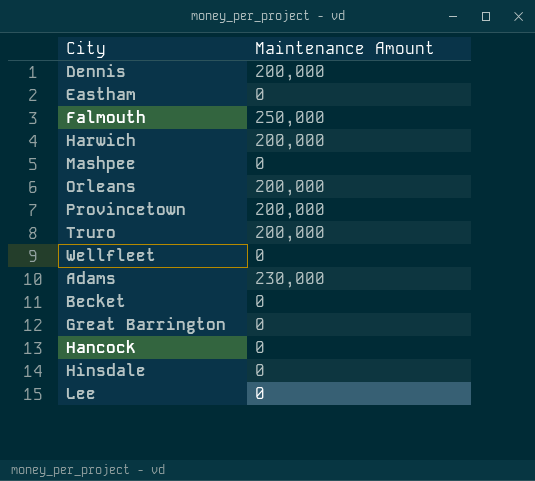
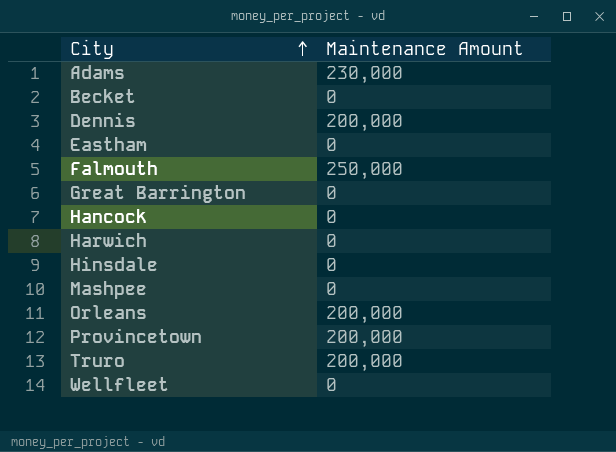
row order: none -> City ascending
row Lee: 0 -> none
Harwich | Maintenance Amount: 200,000 -> 0

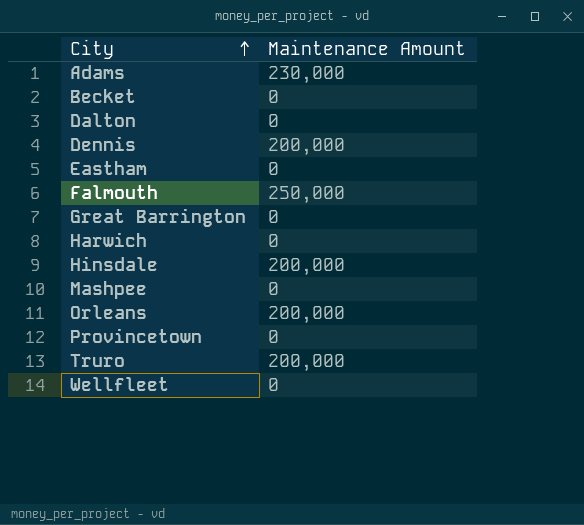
row Hancock: 0 -> none
row Dalton: none -> 0
Hinsdale | Maintenance Amount: 0 -> 200,000
Provincetown | Maintenance Amount: 200,000 -> 0

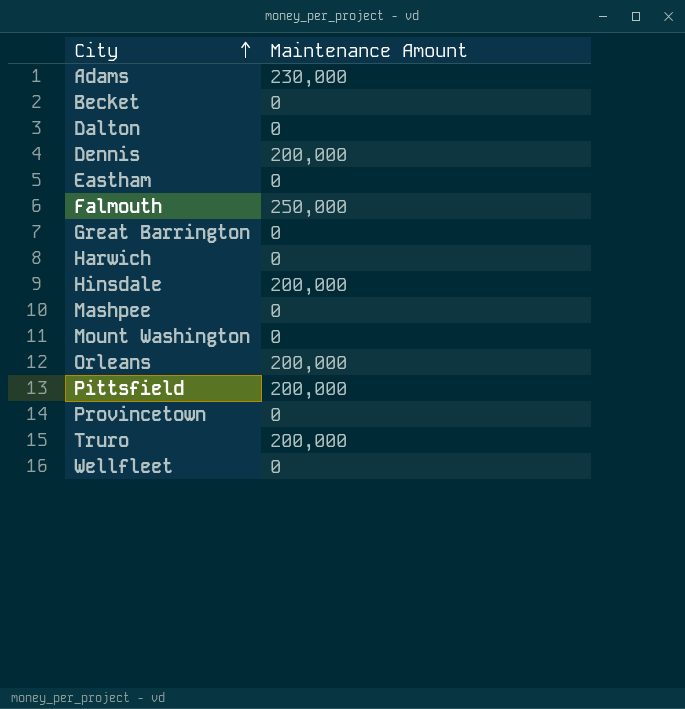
row Mount Washington: none -> 0
row Pittsfield: none -> 200,000

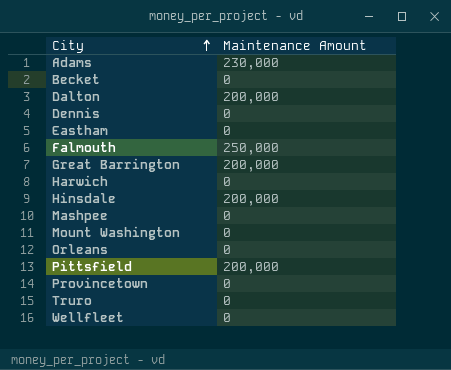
Dalton | Maintenance Amount: 0 -> 200,000
Dennis | Maintenance Amount: 200,000 -> 0
Great Barrington | Maintenance Amount: 0 -> 200,000
Orleans | Maintenance Amount: 200,000 -> 0
Truro | Maintenance Amount: 200,000 -> 0

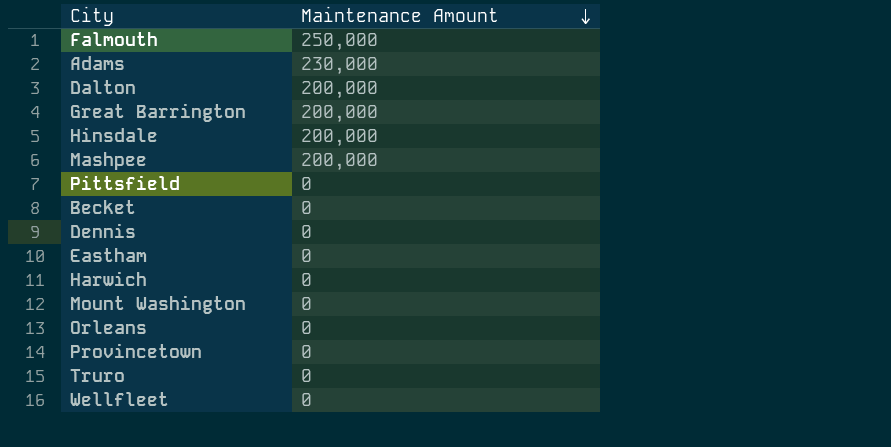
row order: City ascending -> Maintenance Amount descending
Mashpee | Maintenance Amount: 0 -> 200,000
Pittsfield | Maintenance Amount: 200,000 -> 0

